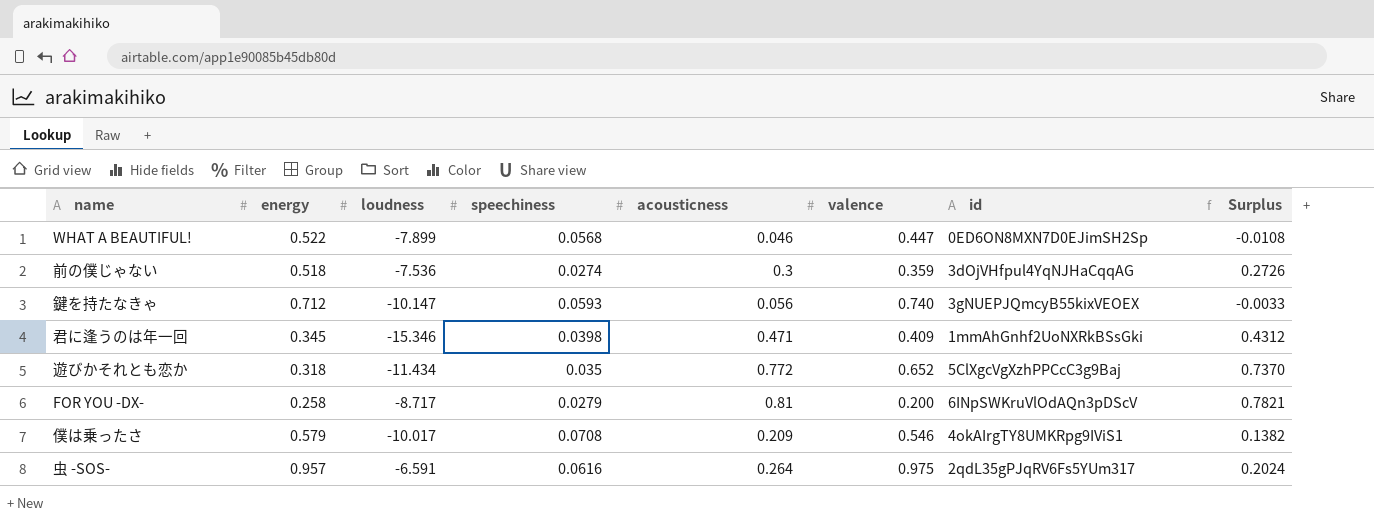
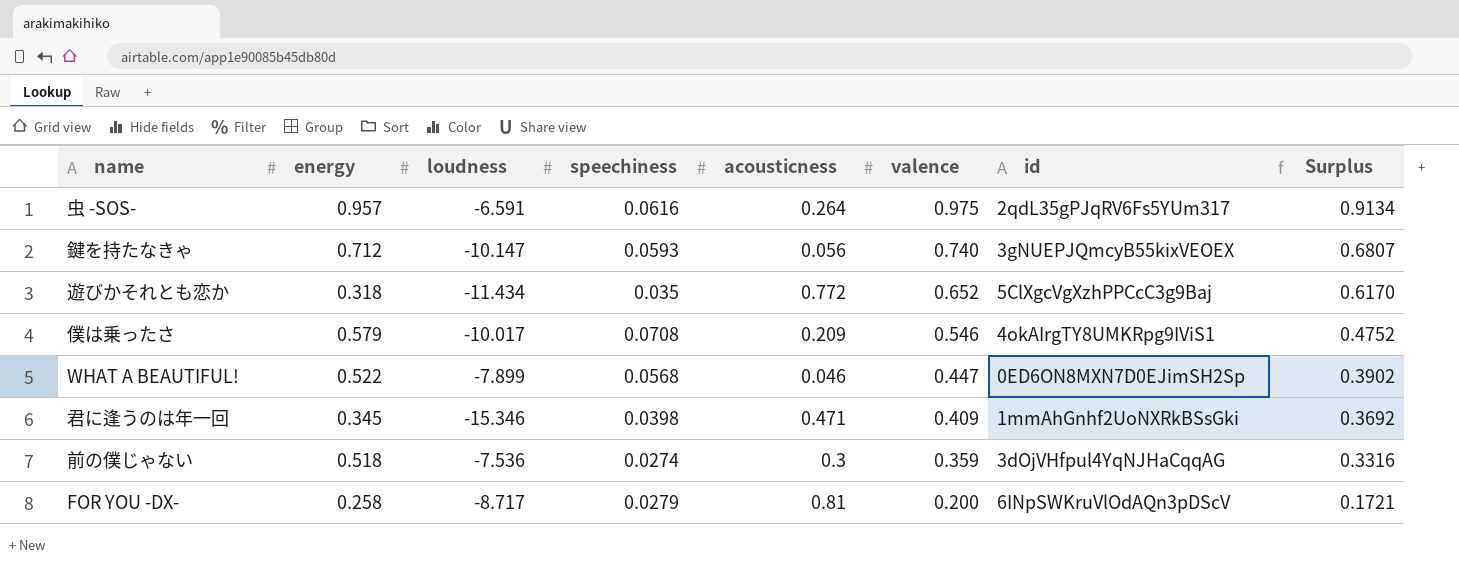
row order: none -> valence descending
column Surplus | formula: [acousticness] - [speechiness] -> [valence] - [speechiness]

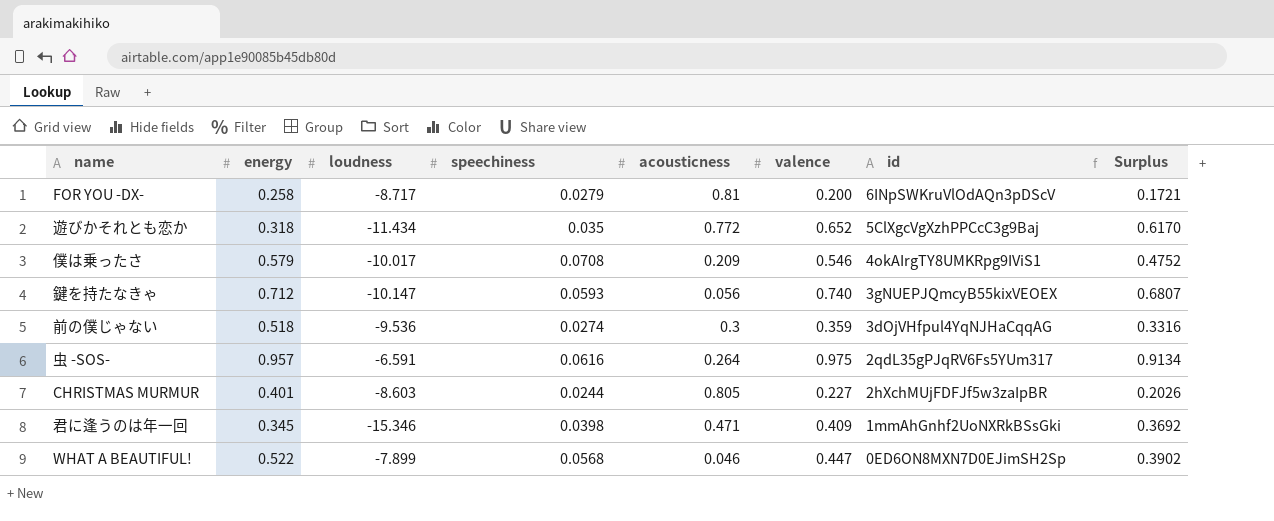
row order: valence descending -> id descending
前の僕じゃない | loudness: -7.536 -> -9.536
row CHRISTMAS MURMUR: none -> 0.401 | -8.603 | 0.0244 | 0.805 | 0.227 | 2hXchMUjFDFJf5w3zaIpBR | 0.2026

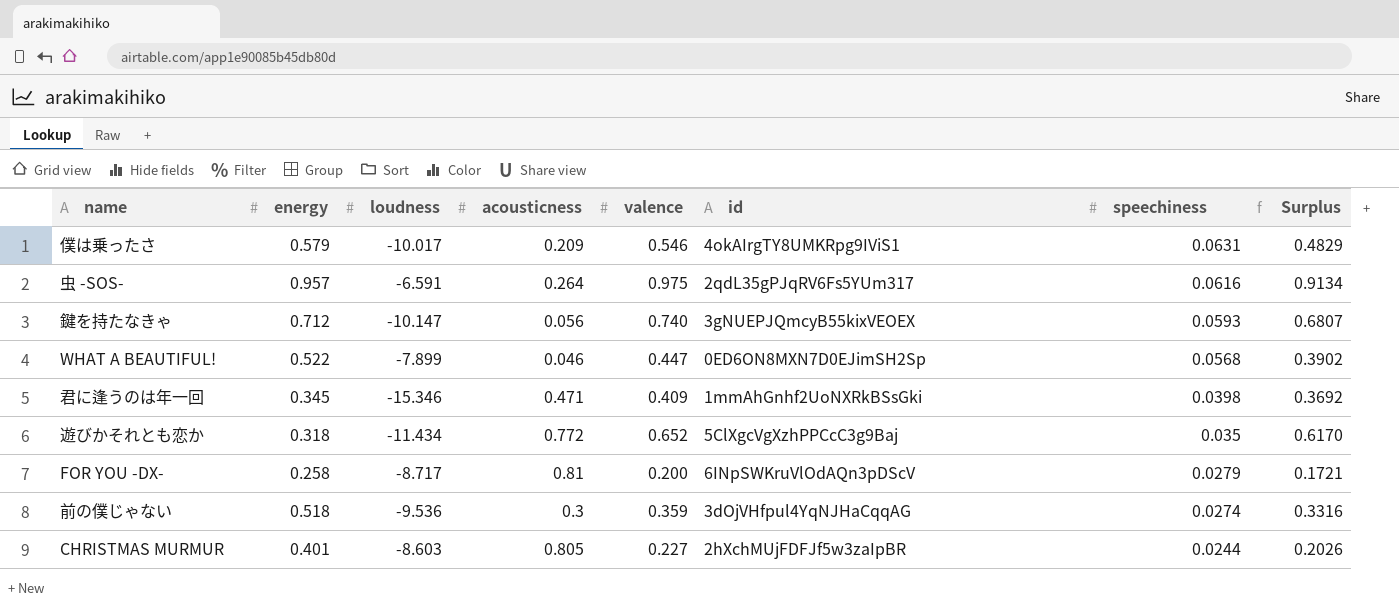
row order: id descending -> speechiness descending
column speechiness | position: 4 -> 7
僕は乗ったさ | speechiness: 0.0708 -> 0.0631
僕は乗ったさ | Surplus: 0.4752 -> 0.4829

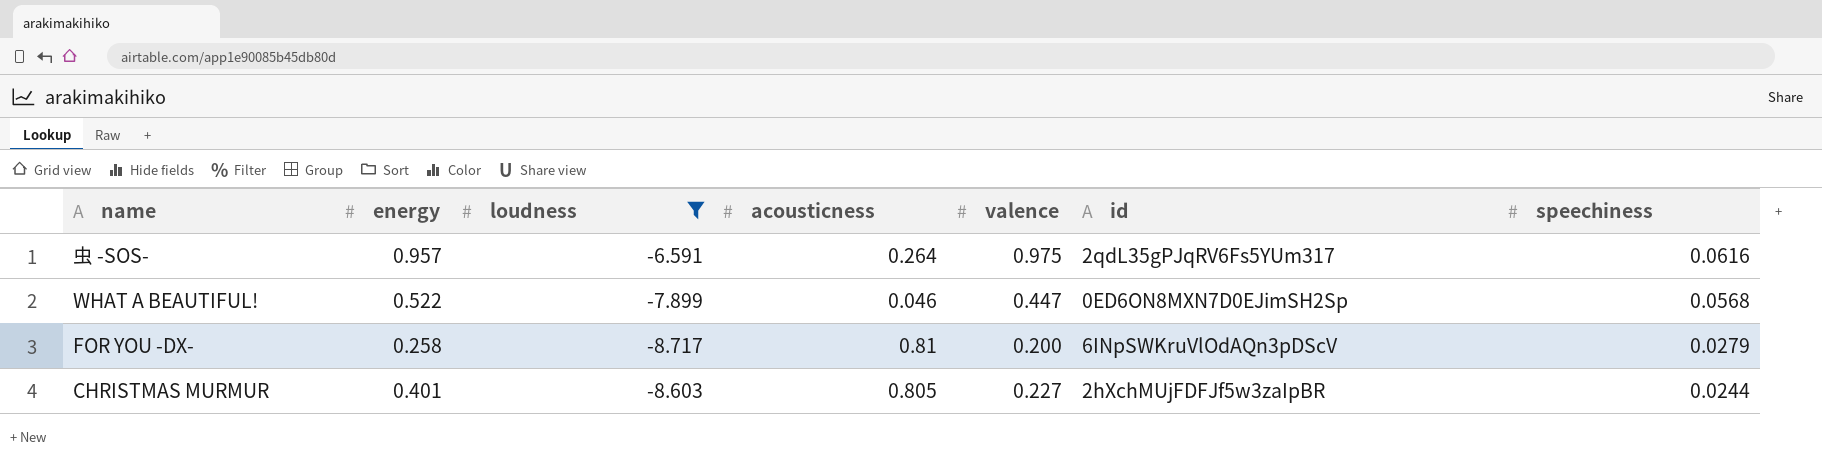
filter: none -> loudness >= -8.717
column Surplus | formula: [valence] - [speechiness] -> none

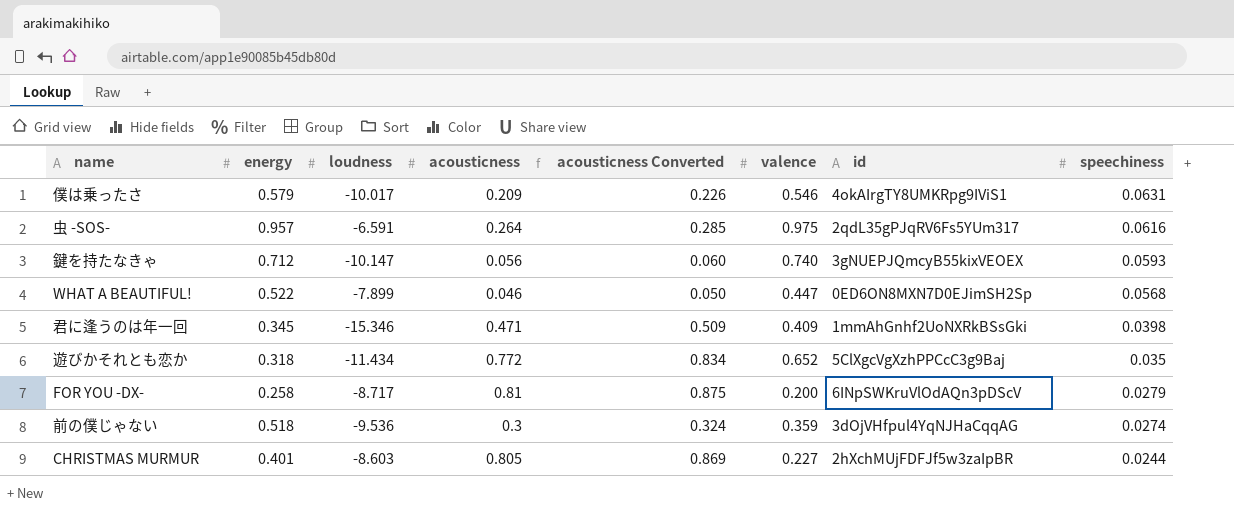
filter: loudness >= -8.717 -> none
column acousticness Converted | formula: none -> [acousticness] * 1.08

